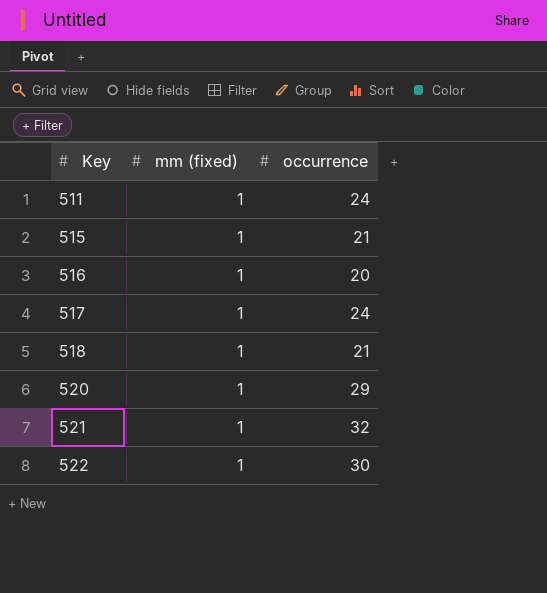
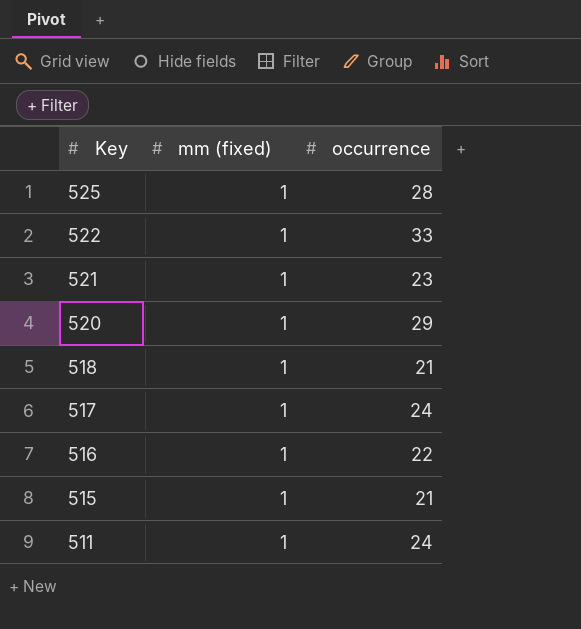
row order: Key ascending -> Key descending
row 525: none -> 1 | 28
522 | occurrence: 30 -> 33
521 | occurrence: 32 -> 23
516 | occurrence: 20 -> 22

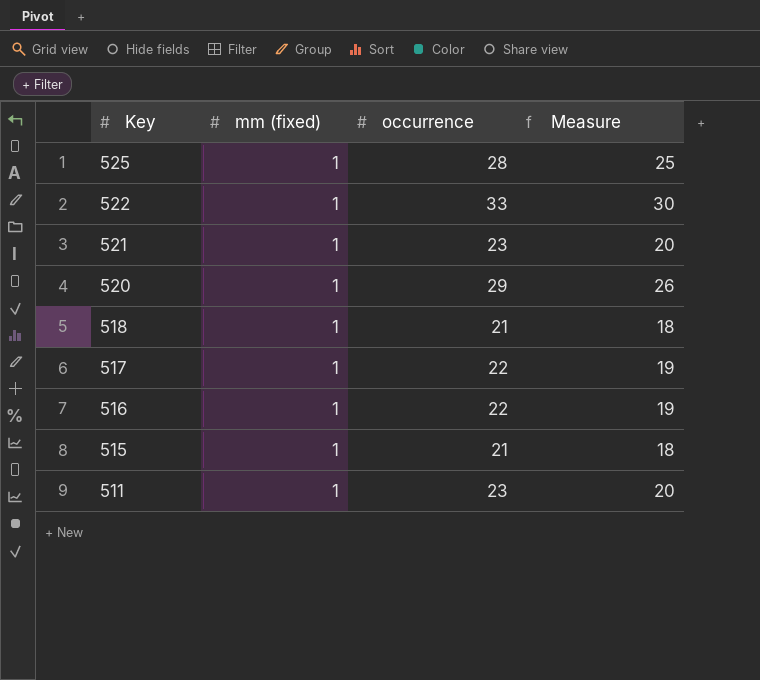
column Measure | formula: none -> [occurrence] - 3
517 | occurrence: 24 -> 22
511 | occurrence: 24 -> 23

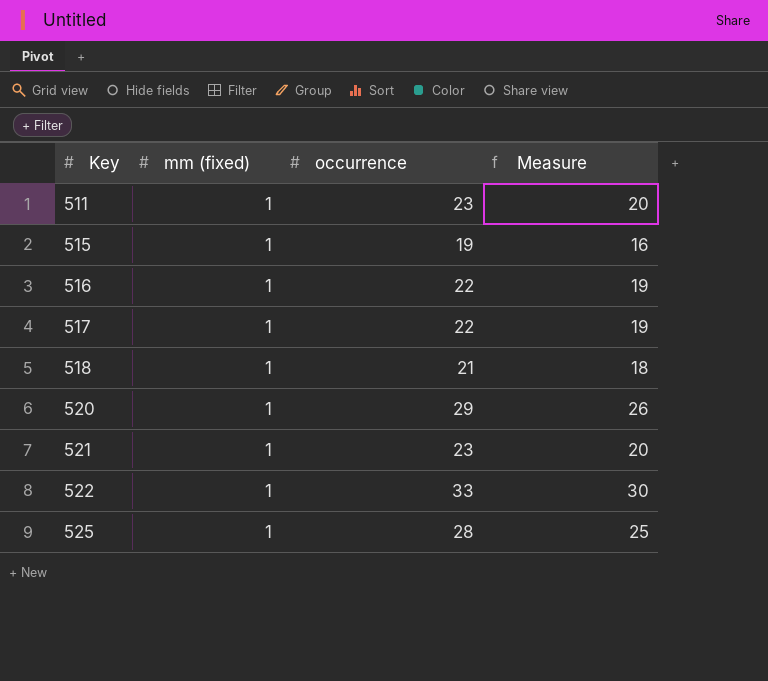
row order: Key descending -> Key ascending
515 | occurrence: 21 -> 19
515 | Measure: 18 -> 16

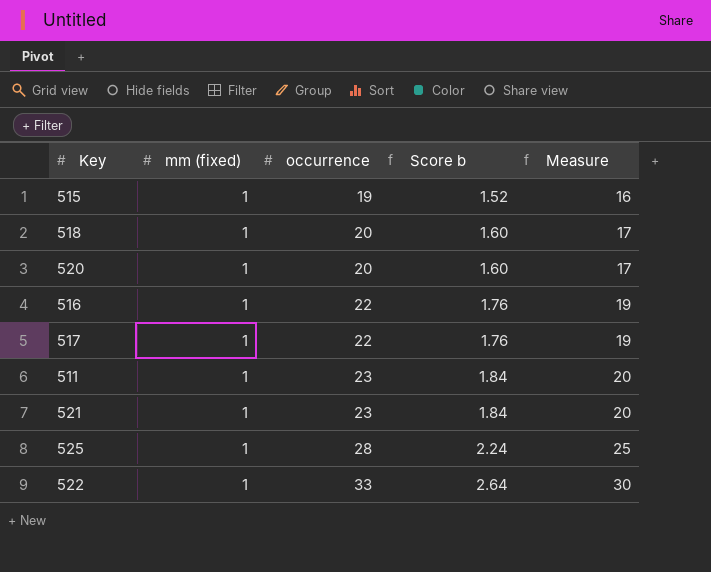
row order: Key ascending -> occurrence ascending
column Score b | formula: none -> [occurrence] * 0.08
518 | occurrence: 21 -> 20
518 | Measure: 18 -> 17
520 | occurrence: 29 -> 20
520 | Measure: 26 -> 17

